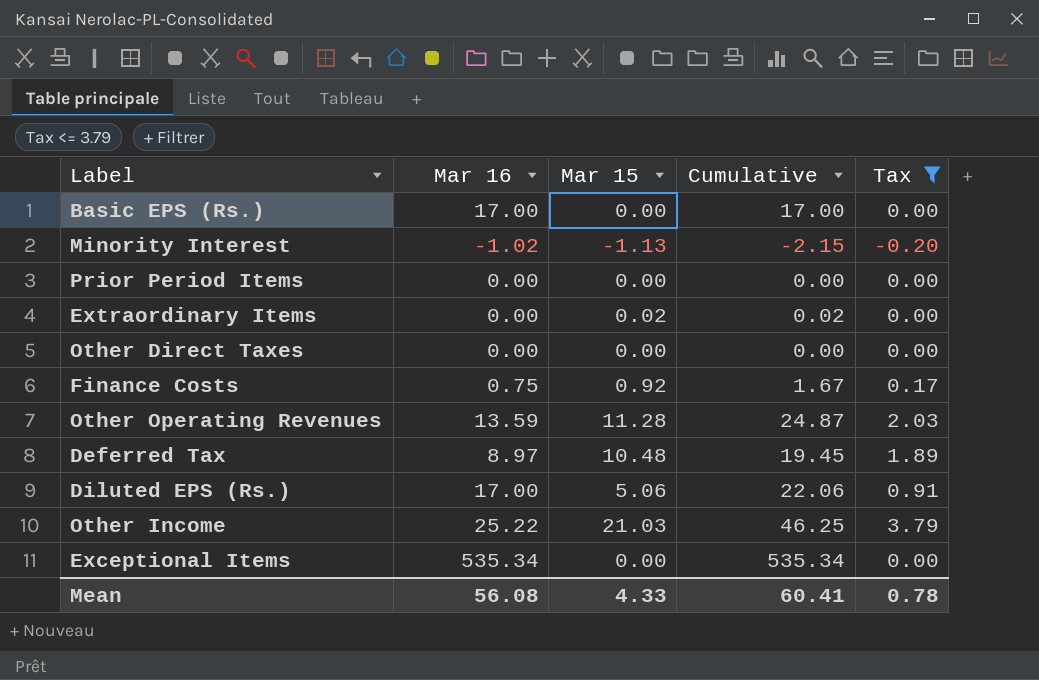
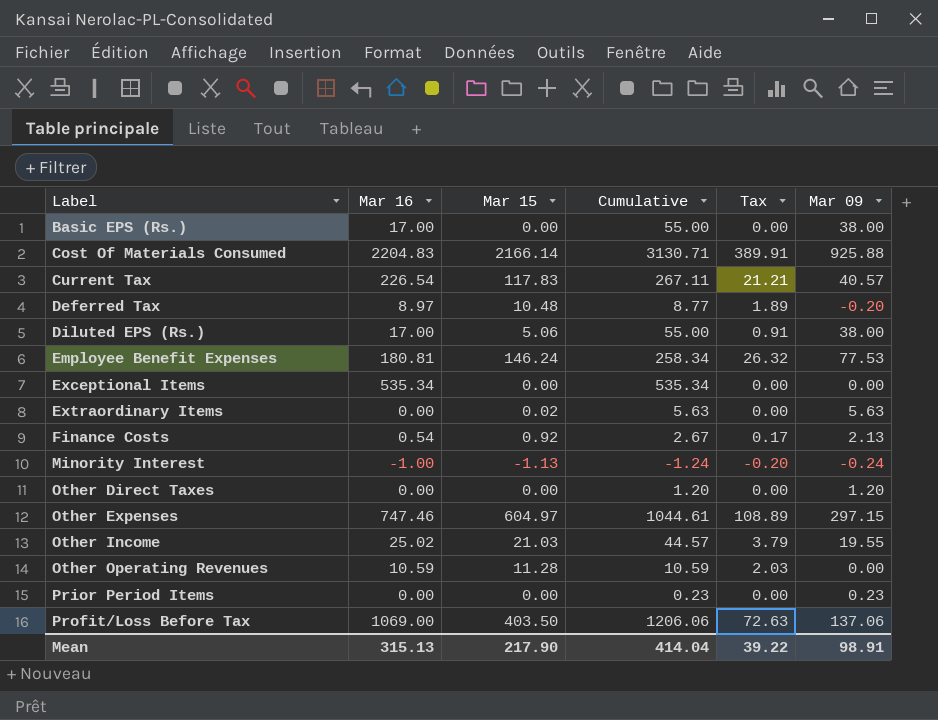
filter: Tax <= 3.79 -> none
row order: none -> Label ascending
column Cumulative | formula: [Mar 16] + [Mar 15] -> [Mar 16] + [Mar 09]
column Mar 09 | position: none -> 6
Finance Costs | Mar 16: 0.75 -> 0.54
Minority Interest | Mar 16: -1.02 -> -1.00
Other Income | Mar 16: 25.22 -> 25.02
Other Operating Revenues | Mar 16: 13.59 -> 10.59
Mean | Mar 16: 56.08 -> 315.13
Mean | Mar 15: 4.33 -> 217.90
Mean | Cumulative: 60.41 -> 414.04
Mean | Tax: 0.78 -> 39.22

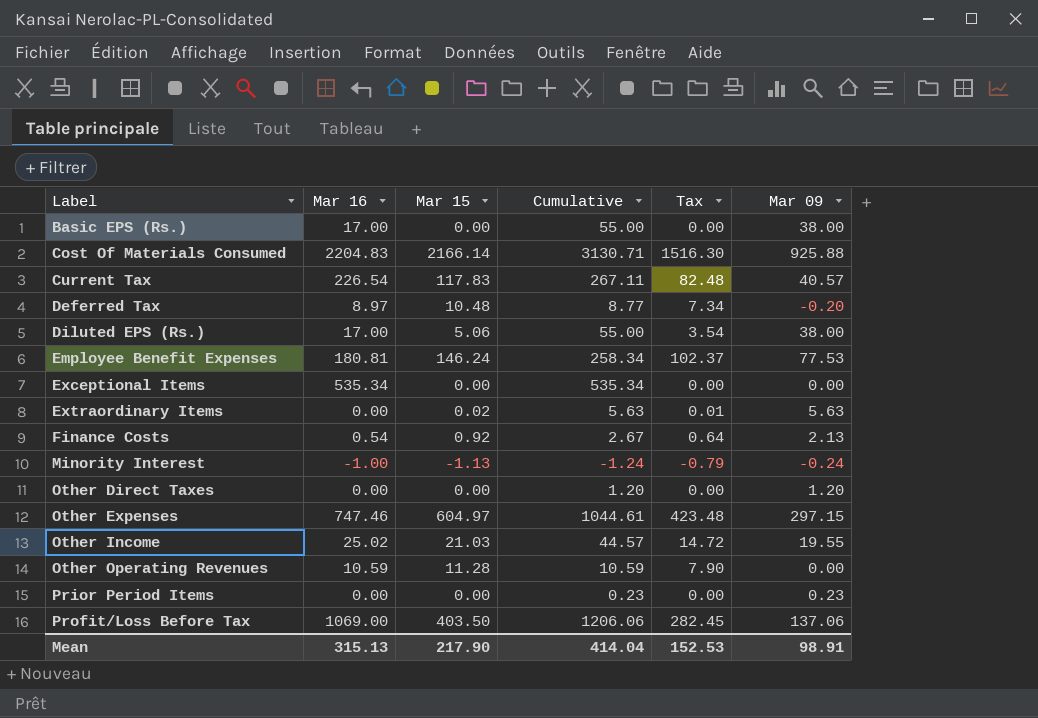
column Tax | formula: [Mar 15] * 0.18 -> [Mar 15] * 0.7
Mean | Tax: 39.22 -> 152.53

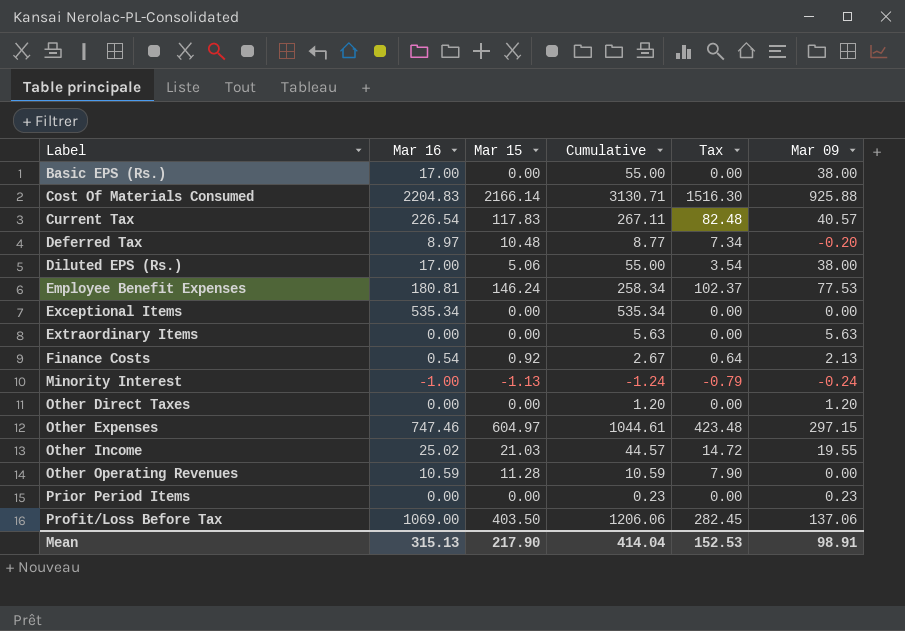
Extraordinary Items | Mar 15: 0.02 -> 0.00
Extraordinary Items | Tax: 0.01 -> 0.00

